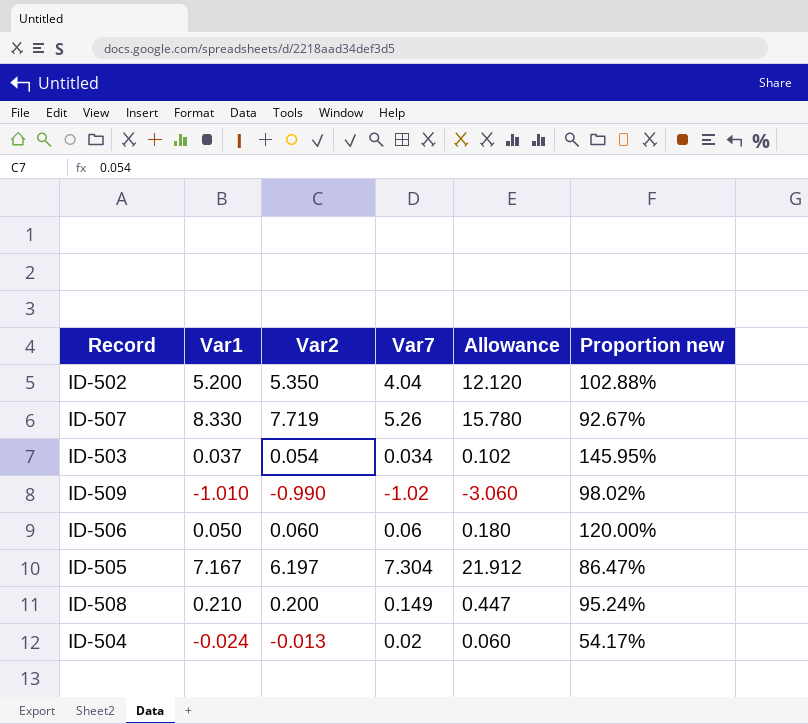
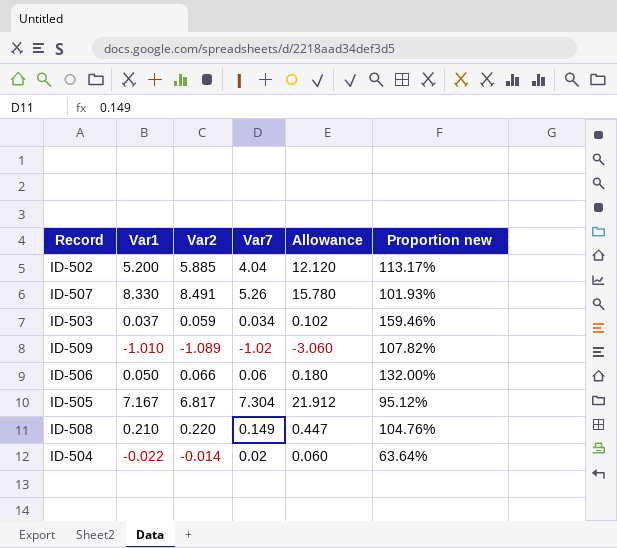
ID-502 | Var2: 5.350 -> 5.885
ID-502 | Proportion new: 102.88% -> 113.17%
ID-507 | Var2: 7.719 -> 8.491
ID-507 | Proportion new: 92.67% -> 101.93%
ID-503 | Var2: 0.054 -> 0.059
ID-503 | Proportion new: 145.95% -> 159.46%
ID-509 | Var2: -0.990 -> -1.089
ID-509 | Proportion new: 98.02% -> 107.82%
ID-506 | Var2: 0.060 -> 0.066
ID-506 | Proportion new: 120.00% -> 132.00%
ID-505 | Var2: 6.197 -> 6.817
ID-505 | Proportion new: 86.47% -> 95.12%
ID-508 | Var2: 0.200 -> 0.220
ID-508 | Proportion new: 95.24% -> 104.76%
ID-504 | Var1: -0.024 -> -0.022
ID-504 | Var2: -0.013 -> -0.014
ID-504 | Proportion new: 54.17% -> 63.64%

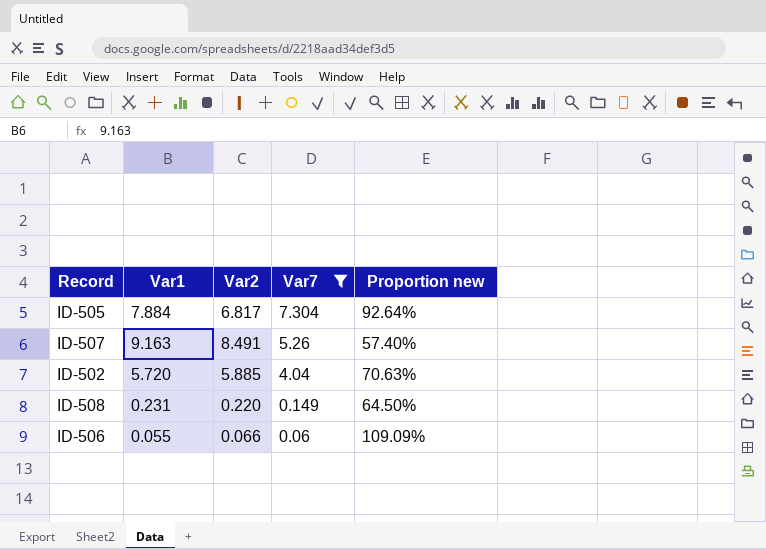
filter: none -> Var7 >= 0.06
row order: none -> Var7 descending
column Allowance | formula: [Var7] * 3 -> none
column Proportion new | formula: [Var2] / [Var1] -> [Var7] / [Var1]
ID-505 | Var1: 7.167 -> 7.884
ID-507 | Var1: 8.330 -> 9.163
ID-502 | Var1: 5.200 -> 5.720
ID-508 | Var1: 0.210 -> 0.231
ID-506 | Var1: 0.050 -> 0.055

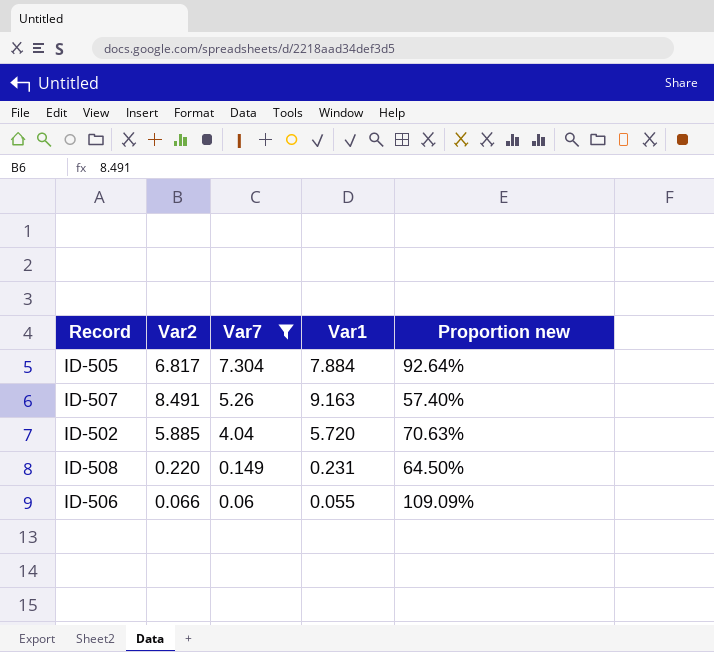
column Var1 | position: 2 -> 4

